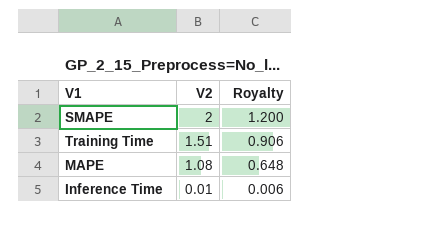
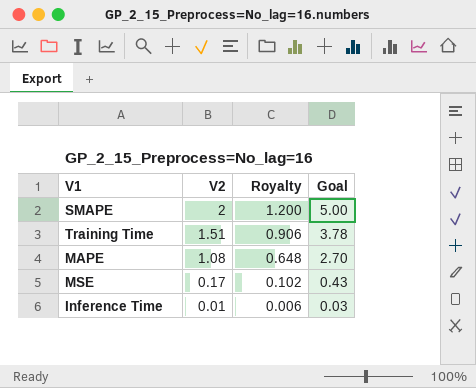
column Goal | formula: none -> [V2] * 2.5
row MSE: none -> 0.17 | 0.102 | 0.43

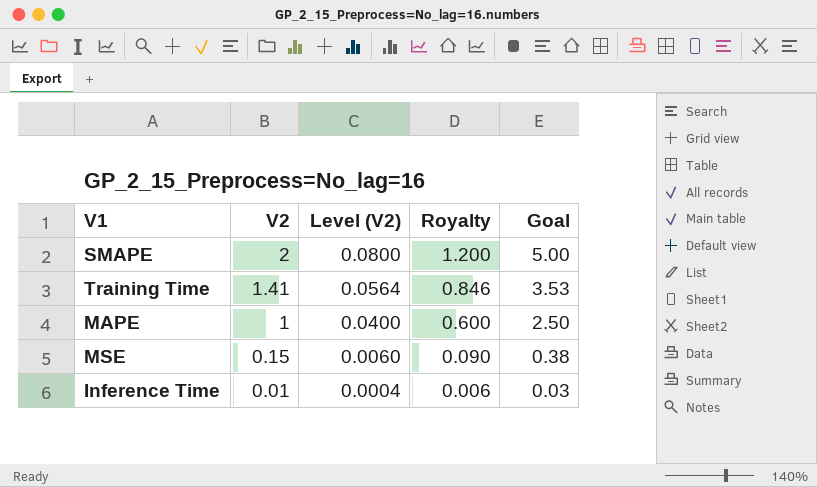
column Level (V2) | formula: none -> [V2] * 0.04
Training Time | V2: 1.51 -> 1.41
Training Time | Royalty: 0.906 -> 0.846
Training Time | Goal: 3.78 -> 3.53
MAPE | V2: 1.08 -> 1
MAPE | Royalty: 0.648 -> 0.600
MAPE | Goal: 2.70 -> 2.50
MSE | V2: 0.17 -> 0.15
MSE | Royalty: 0.102 -> 0.090
MSE | Goal: 0.43 -> 0.38

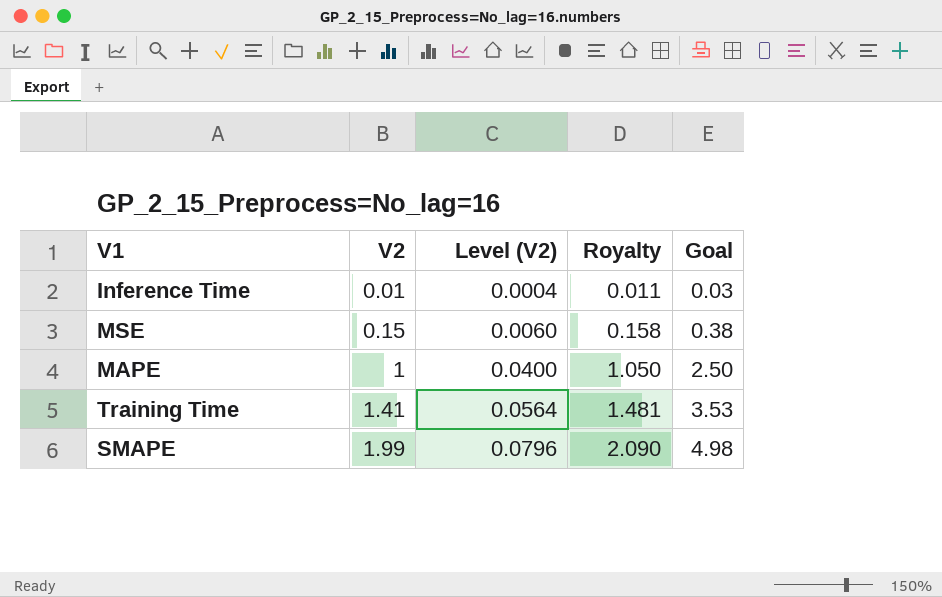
row order: V2 descending -> V2 ascending
column Royalty | formula: [V2] * 0.6 -> [V2] * 1.05
SMAPE | V2: 2 -> 1.99
SMAPE | Level (V2): 0.0800 -> 0.0796
SMAPE | Goal: 5.00 -> 4.98

